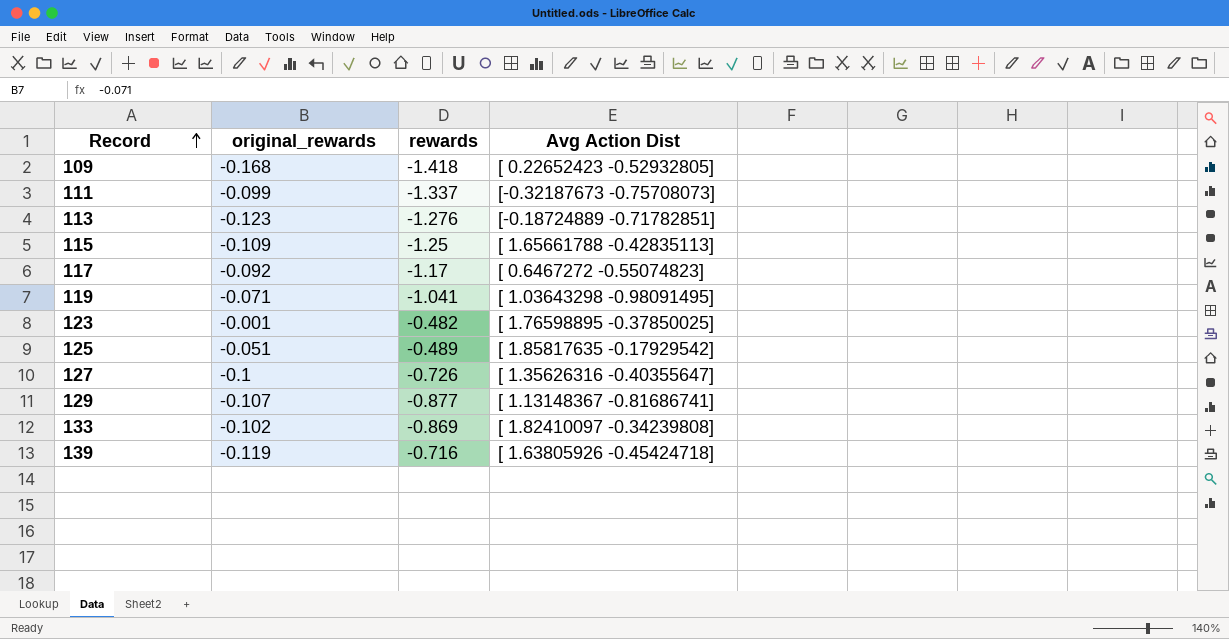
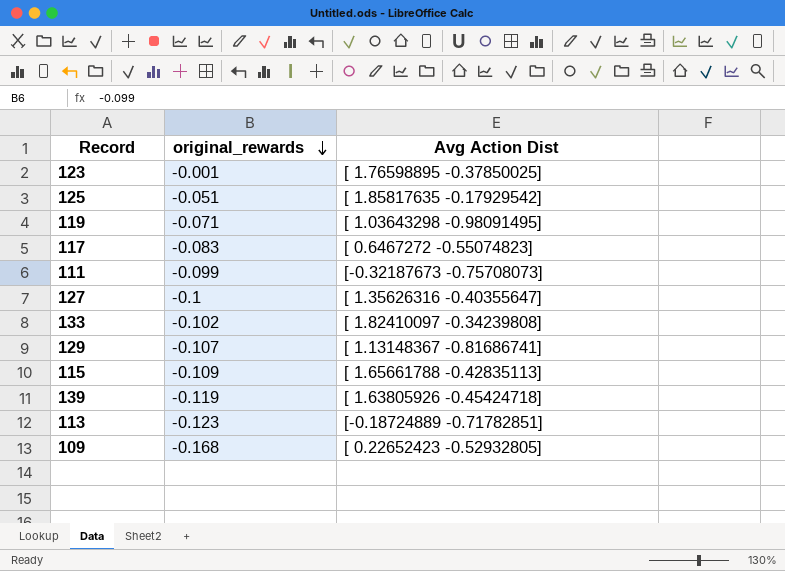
row order: Record ascending -> original_rewards descending
column rewards | position: 3 -> none
117 | original_rewards: -0.092 -> -0.083

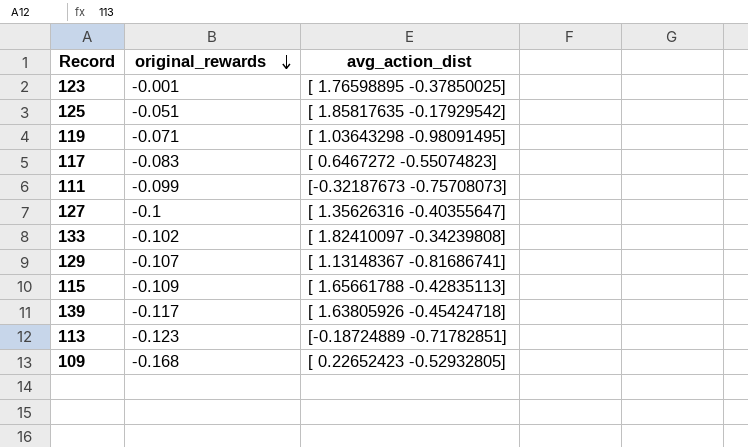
column name: Avg Action Dist -> avg_action_dist
139 | original_rewards: -0.119 -> -0.117

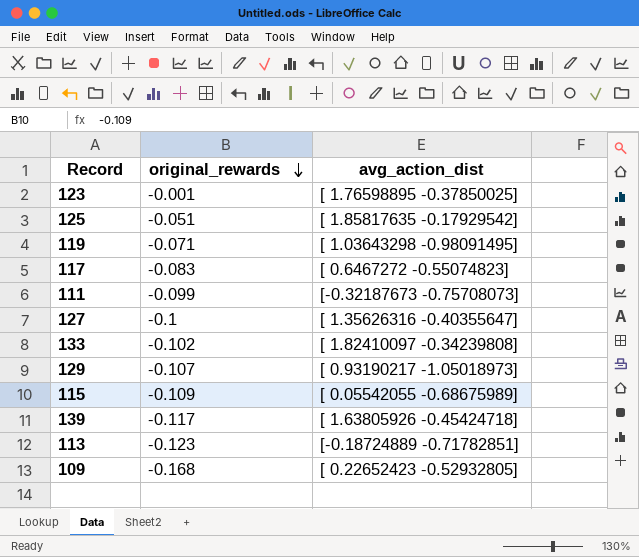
129 | avg_action_dist: [ 1.13148367 -0.81686741] -> [ 0.93190217 -1.05018973]
115 | avg_action_dist: [ 1.65661788 -0.42835113] -> [ 0.05542055 -0.68675989]

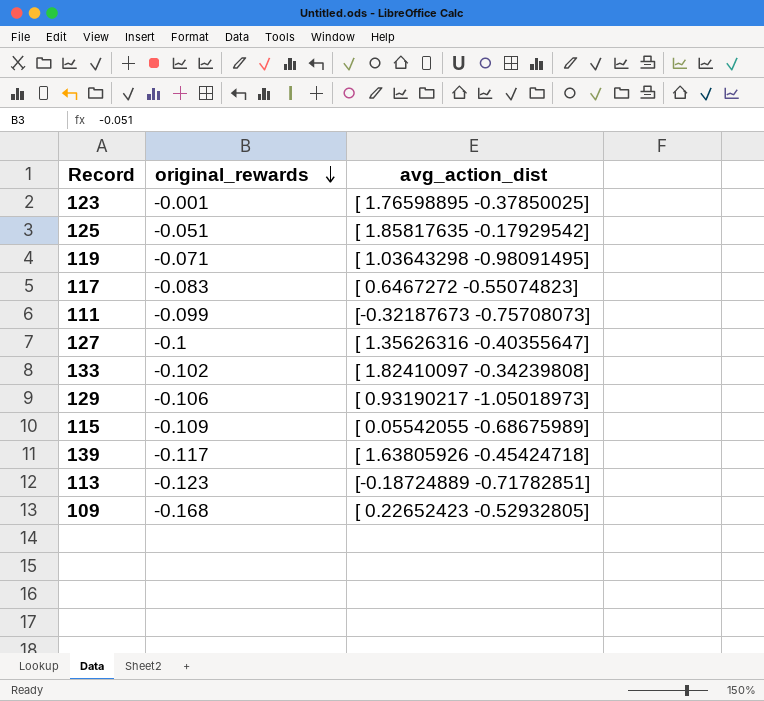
129 | original_rewards: -0.107 -> -0.106

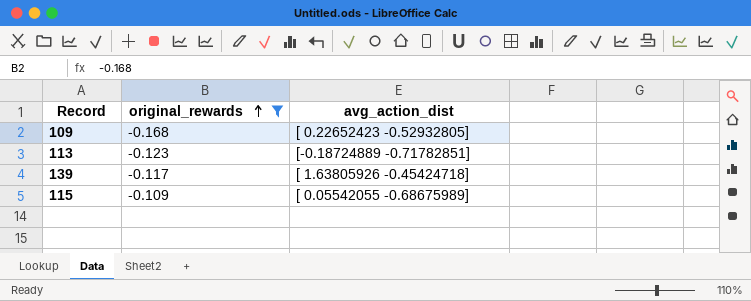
filter: none -> original_rewards <= -0.109
row order: original_rewards descending -> original_rewards ascending

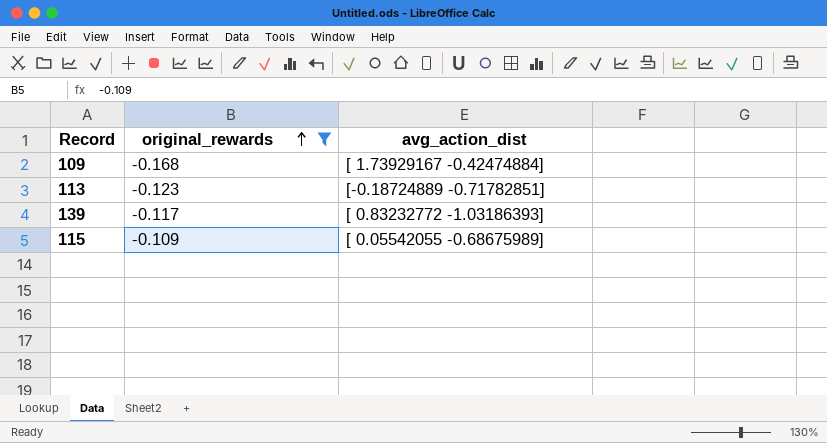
109 | avg_action_dist: [ 0.22652423 -0.52932805] -> [ 1.73929167 -0.42474884]
139 | avg_action_dist: [ 1.63805926 -0.45424718] -> [ 0.83232772 -1.03186393]

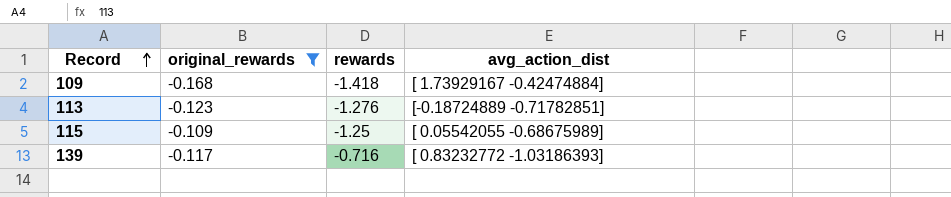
row order: original_rewards ascending -> Record ascending
column rewards | position: none -> 3

